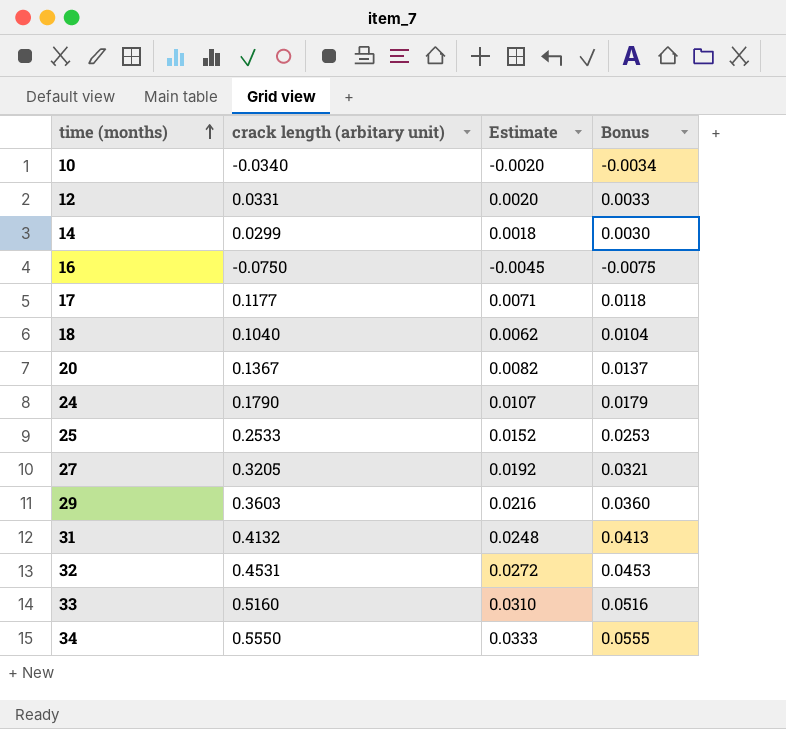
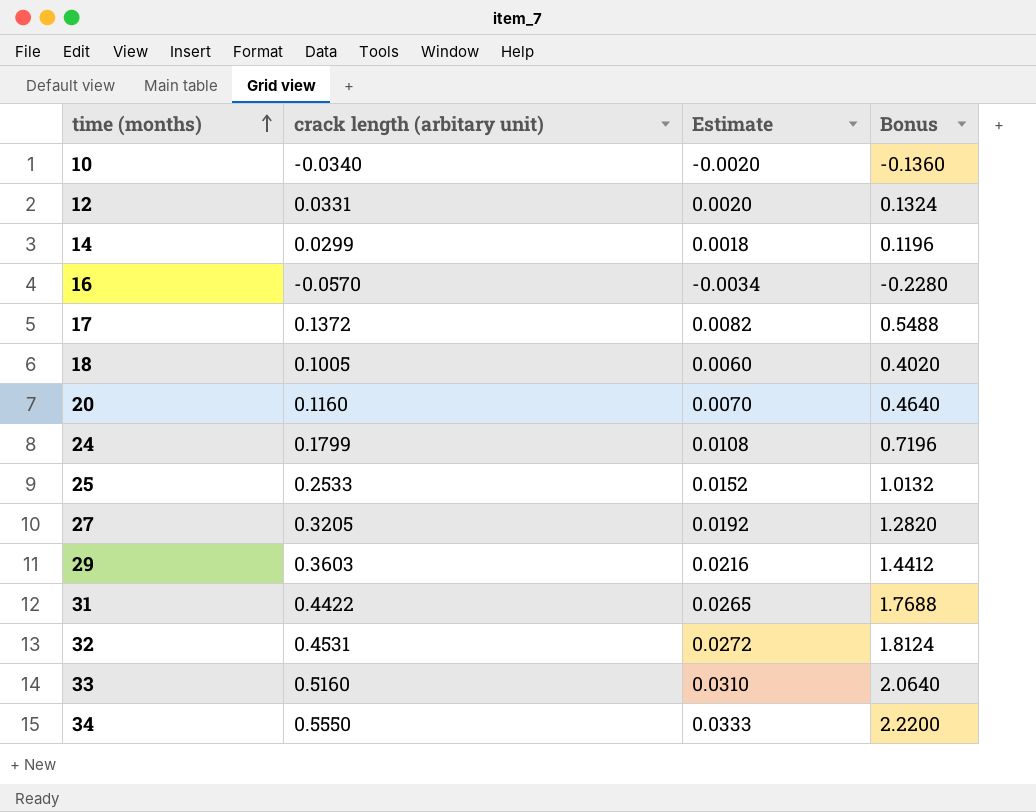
column Bonus | formula: [crack length (arbitary unit)] * 0.1 -> [crack length (arbitary unit)] * 4
16 | crack length (arbitary unit): -0.0750 -> -0.0570
16 | Estimate: -0.0045 -> -0.0034
17 | crack length (arbitary unit): 0.1177 -> 0.1372
17 | Estimate: 0.0071 -> 0.0082
18 | crack length (arbitary unit): 0.1040 -> 0.1005
18 | Estimate: 0.0062 -> 0.0060
20 | crack length (arbitary unit): 0.1367 -> 0.1160
20 | Estimate: 0.0082 -> 0.0070
24 | crack length (arbitary unit): 0.1790 -> 0.1799
24 | Estimate: 0.0107 -> 0.0108
31 | crack length (arbitary unit): 0.4132 -> 0.4422
31 | Estimate: 0.0248 -> 0.0265

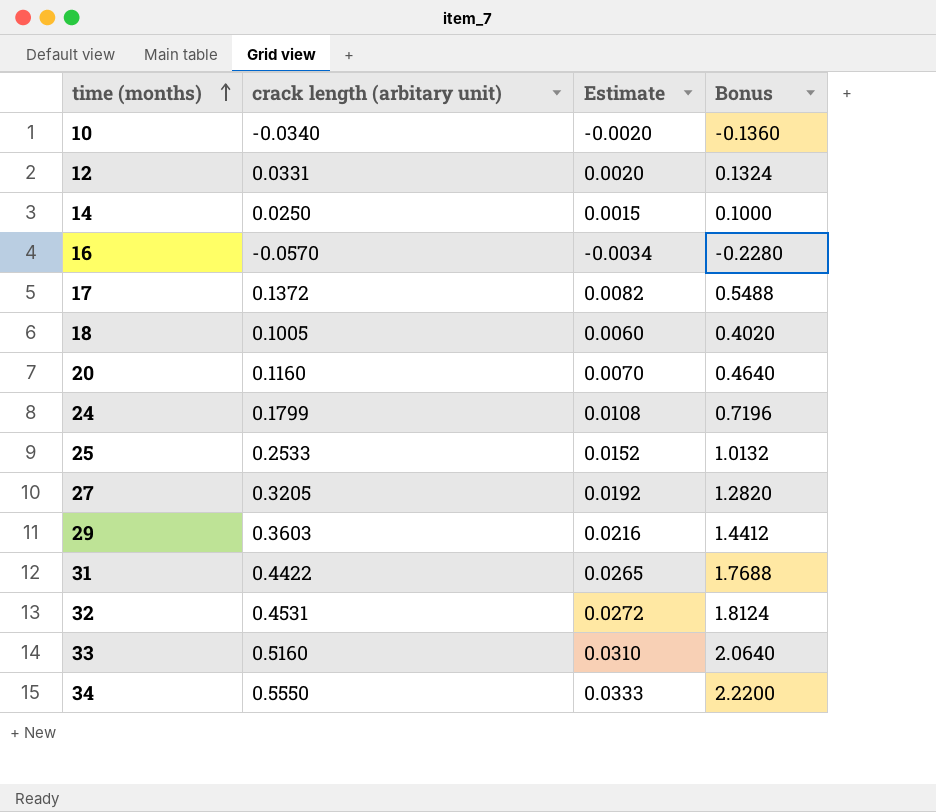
14 | crack length (arbitary unit): 0.0299 -> 0.0250
14 | Estimate: 0.0018 -> 0.0015
14 | Bonus: 0.1196 -> 0.1000

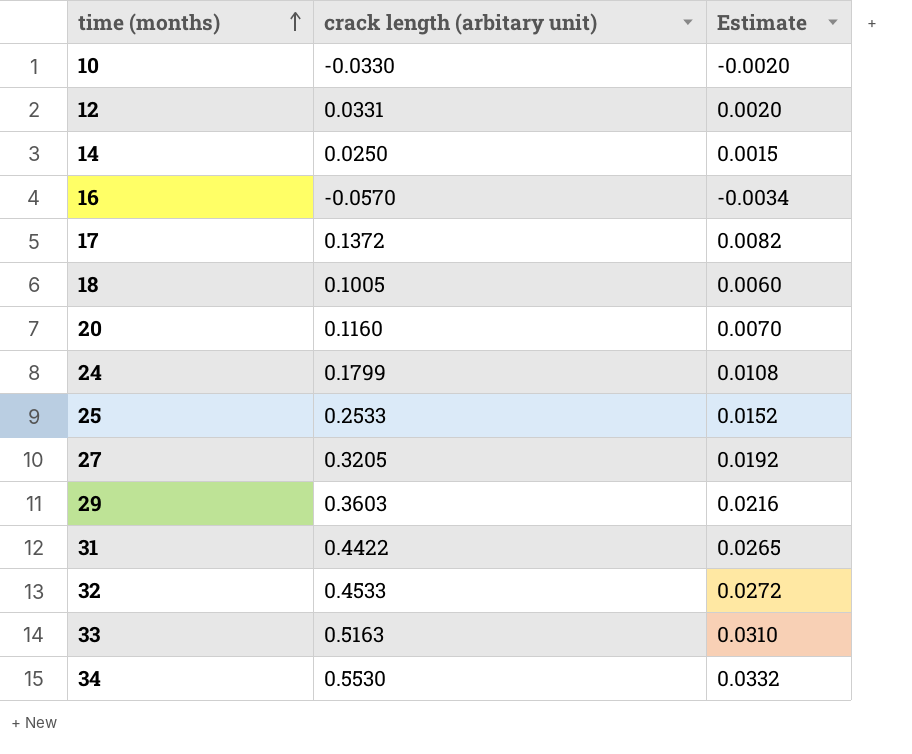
column Bonus | formula: [crack length (arbitary unit)] * 4 -> none
10 | crack length (arbitary unit): -0.0340 -> -0.0330
32 | crack length (arbitary unit): 0.4531 -> 0.4533
33 | crack length (arbitary unit): 0.5160 -> 0.5163
34 | crack length (arbitary unit): 0.5550 -> 0.5530
34 | Estimate: 0.0333 -> 0.0332

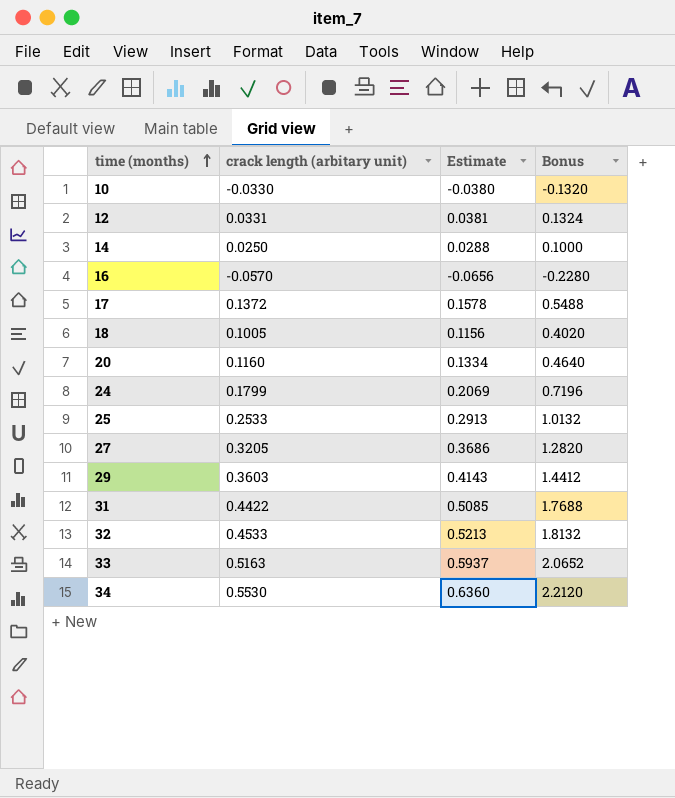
column Estimate | formula: [crack length (arbitary unit)] * 0.06 -> [crack length (arbitary unit)] * 1.15
column Bonus | formula: none -> [crack length (arbitary unit)] * 4

